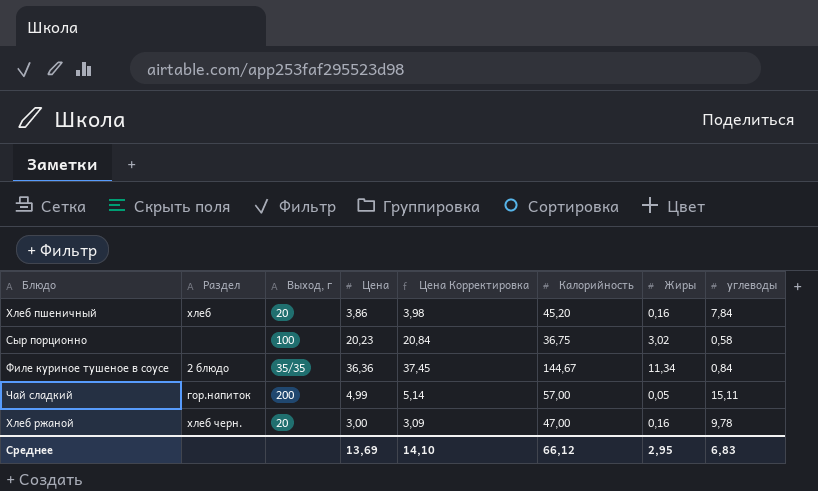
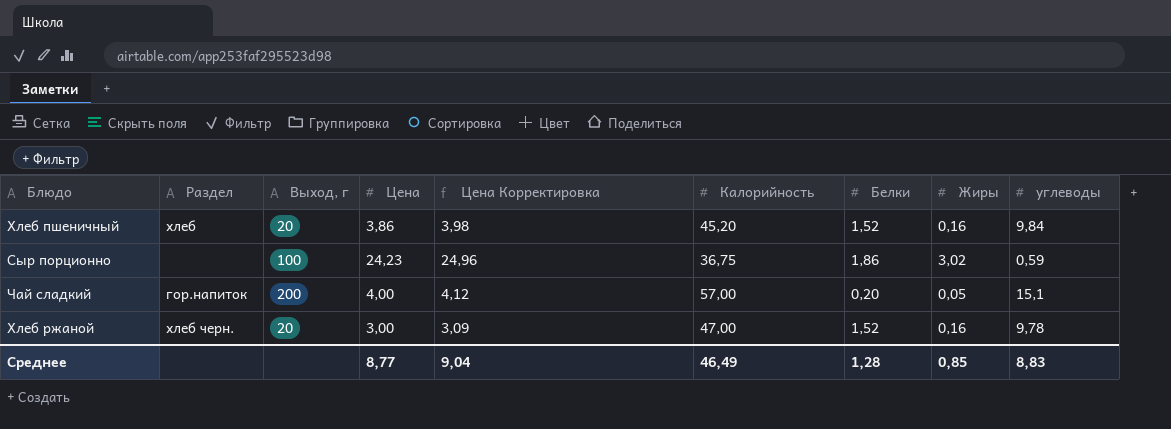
column Белки | position: none -> 7
row Филе куриное тушеное в соусе: 2 блюдо | 35/35 | 36,36 | 37,45 | 144,67 | 11,34 | 0,84 -> none
Хлеб пшеничный | углеводы: 7,84 -> 9,84
Сыр порционно | Цена: 20,23 -> 24,23
Сыр порционно | Цена Корректировка: 20,84 -> 24,96
Сыр порционно | углеводы: 0,58 -> 0,59
Чай сладкий | Цена: 4,99 -> 4,00
Чай сладкий | Цена Корректировка: 5,14 -> 4,12
Чай сладкий | углеводы: 15,11 -> 15,1
Среднее | Цена: 13,69 -> 8,77
Среднее | Цена Корректировка: 14,10 -> 9,04
Среднее | Калорийность: 66,12 -> 46,49
Среднее | Жиры: 2,95 -> 0,85
Среднее | углеводы: 6,83 -> 8,83

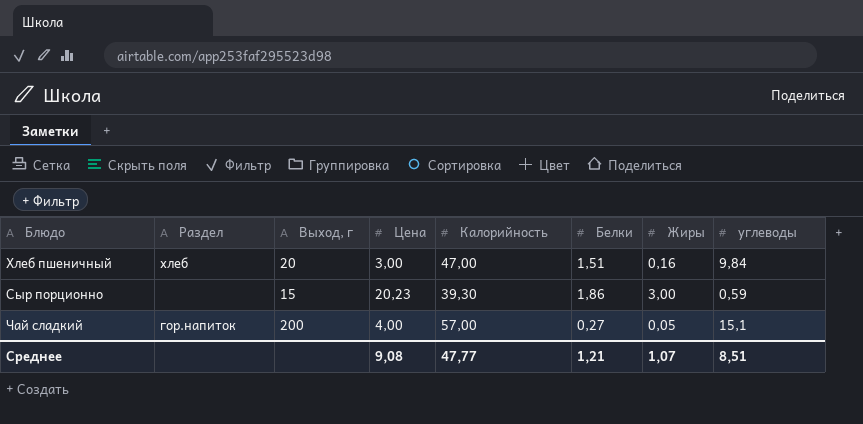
column Цена Корректировка | formula: [Цена] * 1,03 -> none
row Хлеб ржаной: хлеб черн. | 20 | 3,00 | 3,09 | 47,00 | 1,52 | 0,16 | 9,78 -> none
Хлеб пшеничный | Цена: 3,86 -> 3,00
Хлеб пшеничный | Калорийность: 45,20 -> 47,00
Хлеб пшеничный | Белки: 1,52 -> 1,51
Сыр порционно | Выход, г: 100 -> 15
Сыр порционно | Цена: 24,23 -> 20,23
Сыр порционно | Калорийность: 36,75 -> 39,30
Сыр порционно | Жиры: 3,02 -> 3,00
Чай сладкий | Белки: 0,20 -> 0,27
Среднее | Цена: 8,77 -> 9,08
Среднее | Калорийность: 46,49 -> 47,77
Среднее | Белки: 1,28 -> 1,21
Среднее | Жиры: 0,85 -> 1,07
Среднее | углеводы: 8,83 -> 8,51

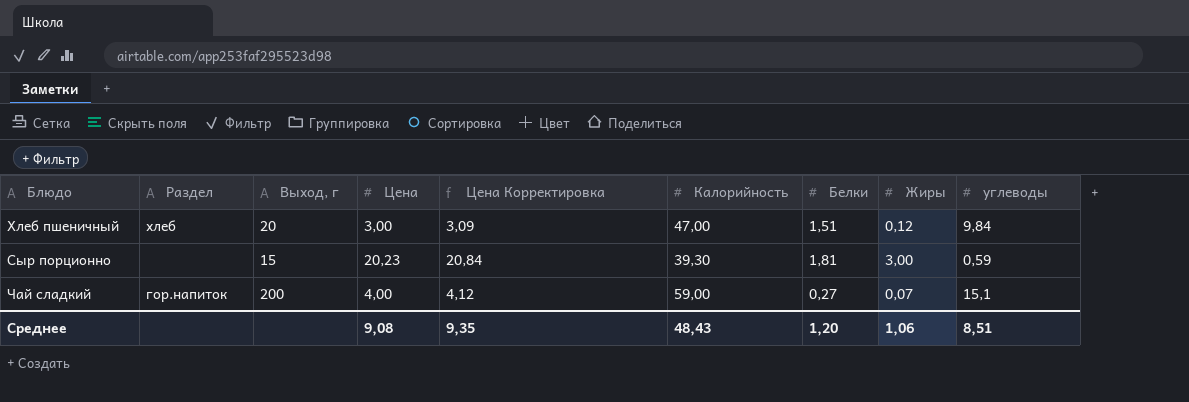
column Цена Корректировка | formula: none -> [Цена] * 1,03
Хлеб пшеничный | Жиры: 0,16 -> 0,12
Сыр порционно | Белки: 1,86 -> 1,81
Чай сладкий | Калорийность: 57,00 -> 59,00
Чай сладкий | Жиры: 0,05 -> 0,07
Среднее | Калорийность: 47,77 -> 48,43
Среднее | Белки: 1,21 -> 1,20
Среднее | Жиры: 1,07 -> 1,06

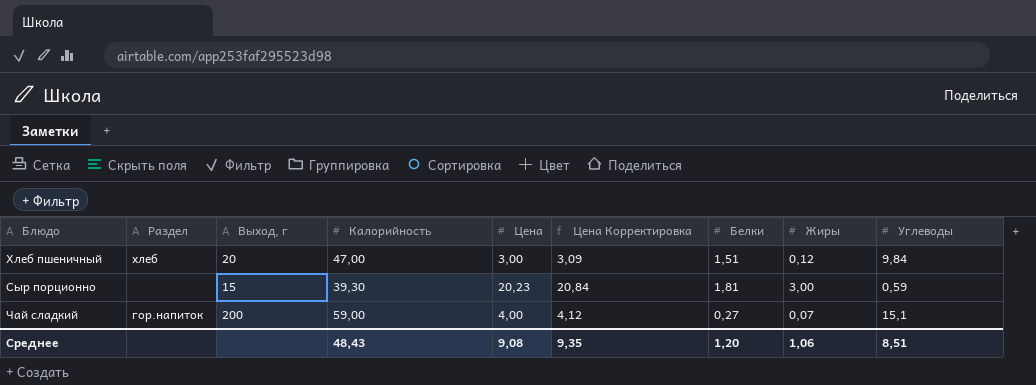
column Калорийность | position: 6 -> 4
column name: углеводы -> Углеводы

